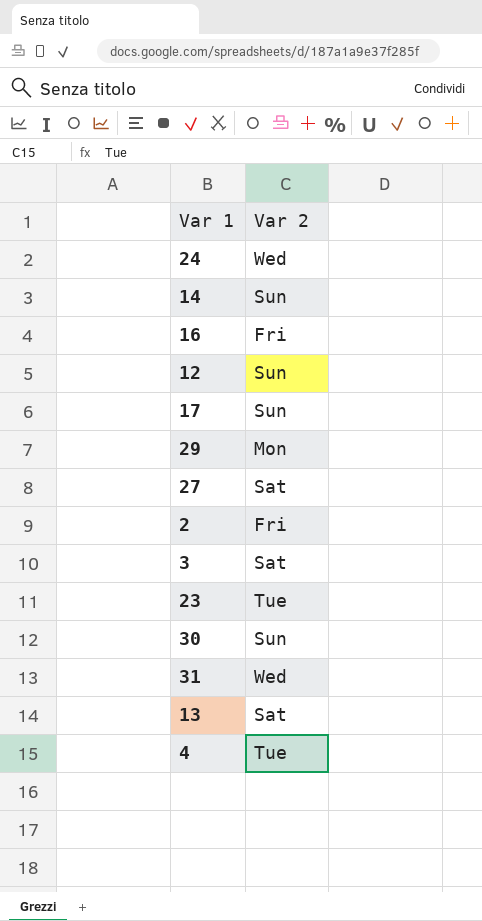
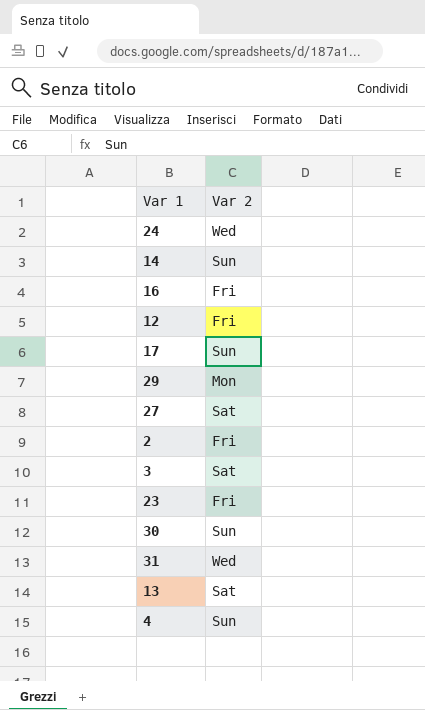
12 | Var 2: Sun -> Fri
23 | Var 2: Tue -> Fri
4 | Var 2: Tue -> Sun

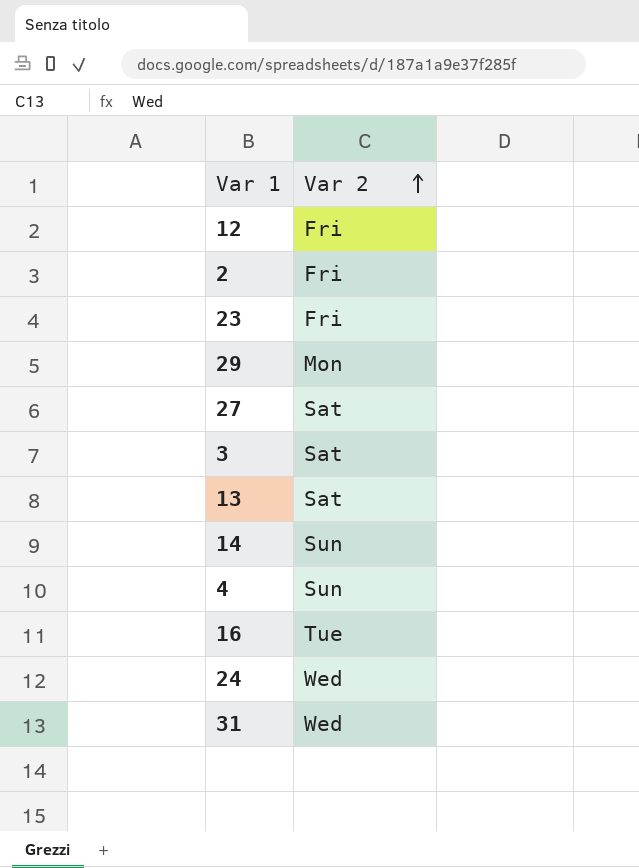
row order: none -> Var 2 ascending
row 17: Sun -> none
row 30: Sun -> none
16 | Var 2: Fri -> Tue

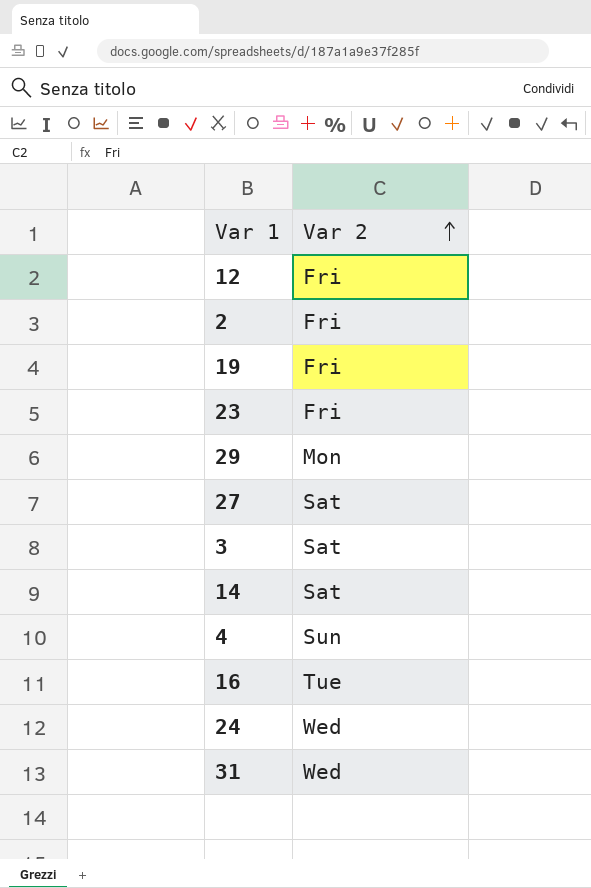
row 13: Sat -> none
row 19: none -> Fri
14 | Var 2: Sun -> Sat

